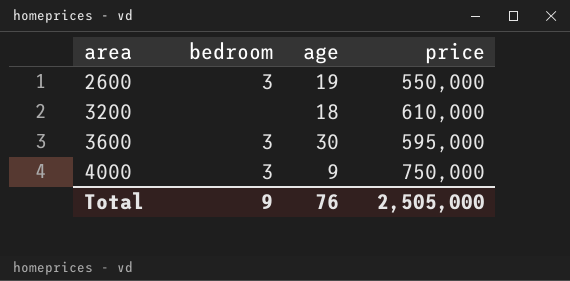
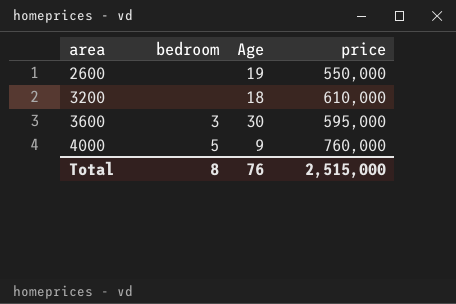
column name: age -> Age
2600 | bedroom: 3 -> none
4000 | bedroom: 3 -> 5
4000 | price: 750,000 -> 760,000
Total | bedroom: 9 -> 8
Total | price: 2,505,000 -> 2,515,000

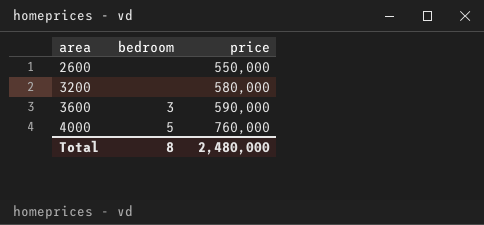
column Age | position: 3 -> none
3200 | price: 610,000 -> 580,000
3600 | price: 595,000 -> 590,000
Total | price: 2,515,000 -> 2,480,000

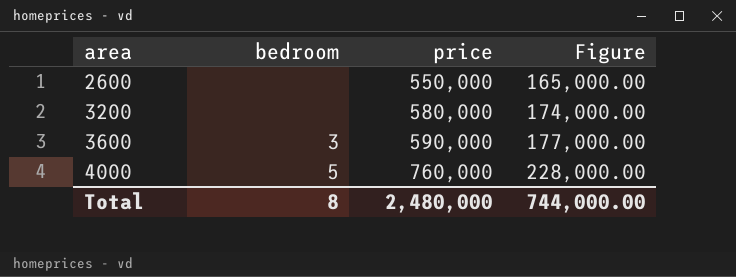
column Figure | formula: none -> [price] * 0.3

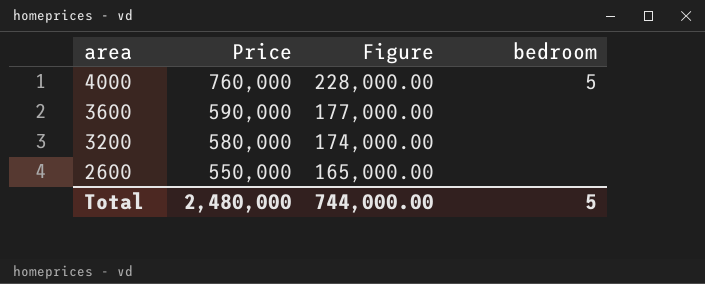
row order: area ascending -> area descending
column name: price -> Price
column bedroom | position: 2 -> 4
3600 | bedroom: 3 -> none
Total | bedroom: 8 -> 5

